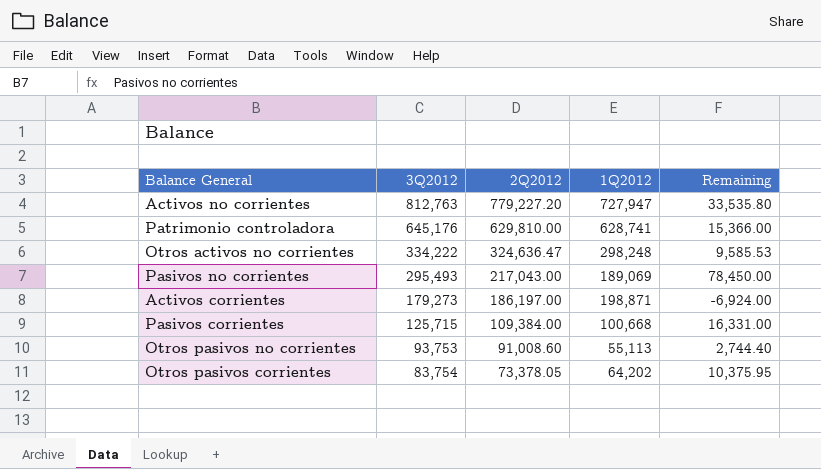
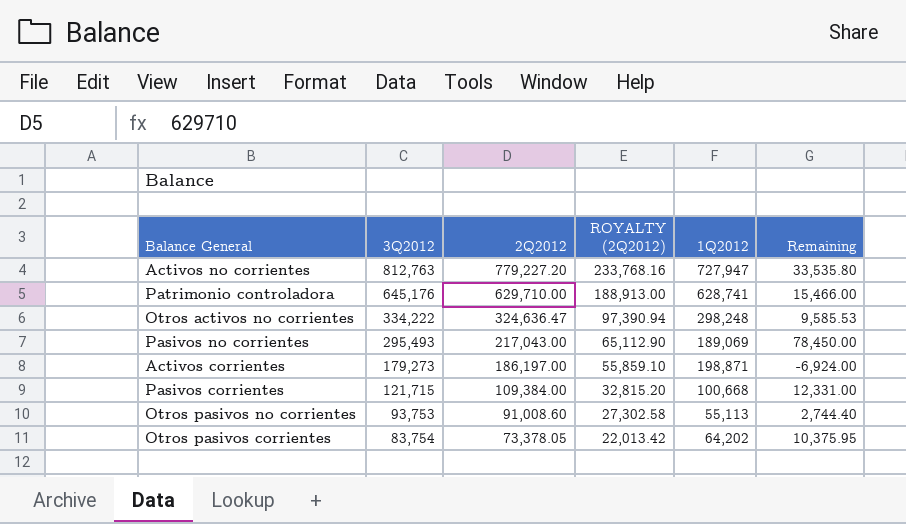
column ROYALTY (2Q2012) | formula: none -> [2Q2012] * 0.3
Patrimonio controladora | 2Q2012: 629,810.00 -> 629,710.00
Patrimonio controladora | Remaining: 15,366.00 -> 15,466.00
Pasivos corrientes | 3Q2012: 125,715 -> 121,715
Pasivos corrientes | Remaining: 16,331.00 -> 12,331.00

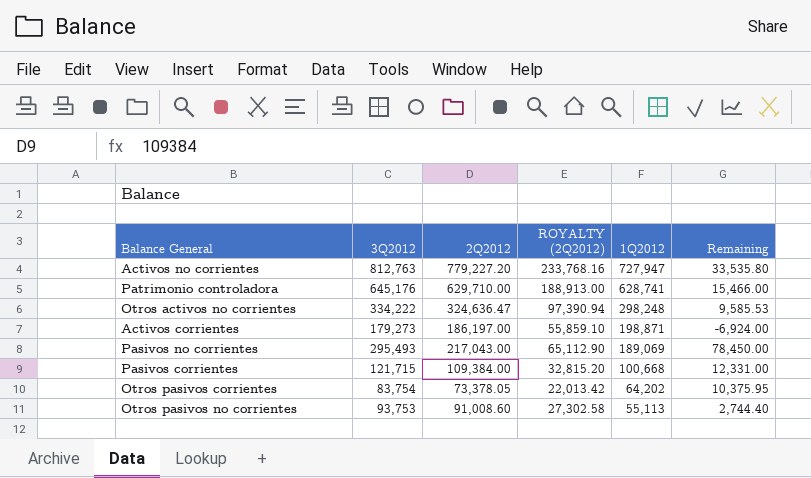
row order: 3Q2012 descending -> 1Q2012 descending

